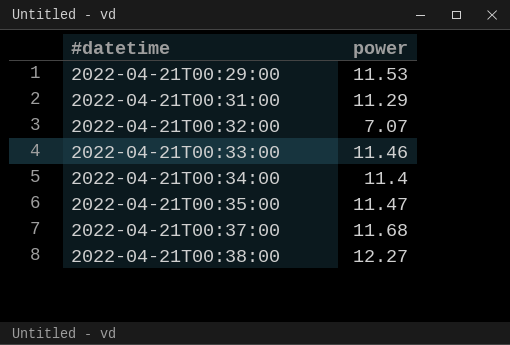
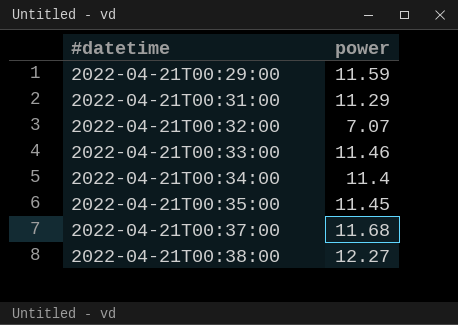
2022-04-21T00:29:00 | power: 11.53 -> 11.59
2022-04-21T00:35:00 | power: 11.47 -> 11.45

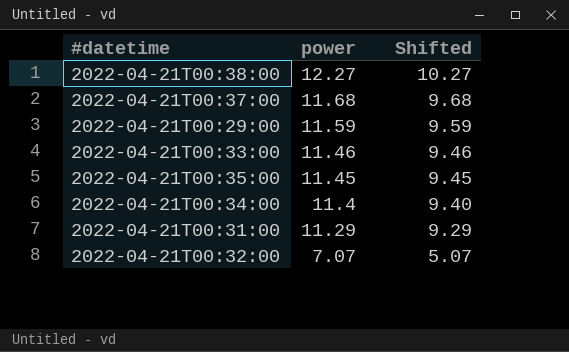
row order: #datetime ascending -> power descending
column Shifted | formula: none -> [power] - 2

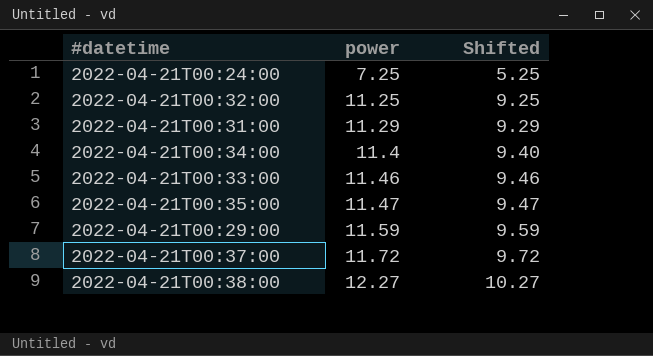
row order: power descending -> power ascending
row 2022-04-21T00:24:00: none -> 7.25 | 5.25
2022-04-21T00:32:00 | power: 7.07 -> 11.25
2022-04-21T00:32:00 | Shifted: 5.07 -> 9.25
2022-04-21T00:35:00 | power: 11.45 -> 11.47
2022-04-21T00:35:00 | Shifted: 9.45 -> 9.47
2022-04-21T00:37:00 | power: 11.68 -> 11.72
2022-04-21T00:37:00 | Shifted: 9.68 -> 9.72

